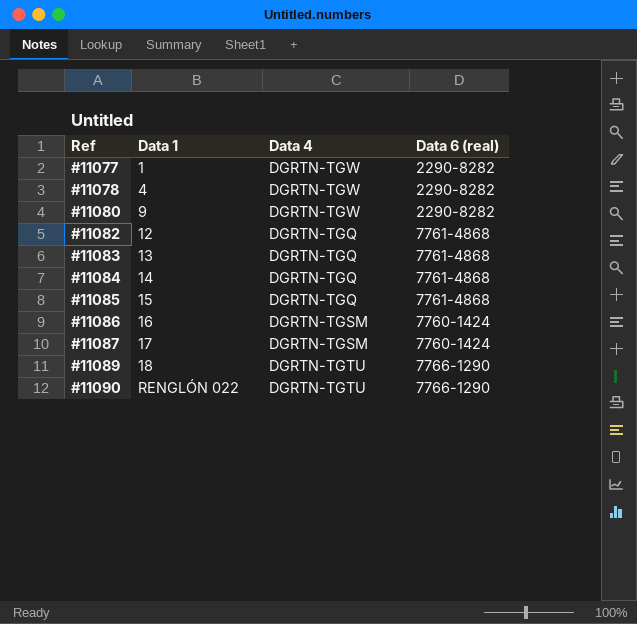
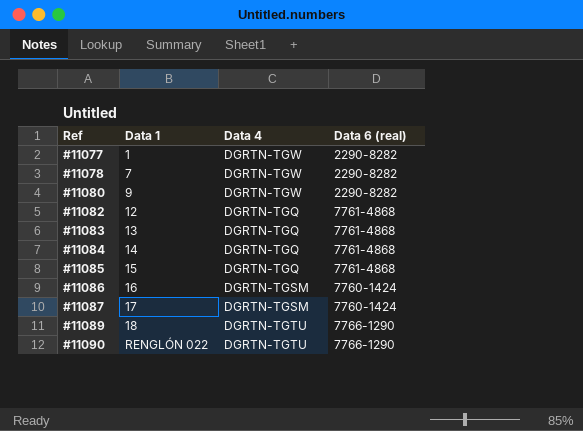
#11078 | Data 1: 4 -> 7

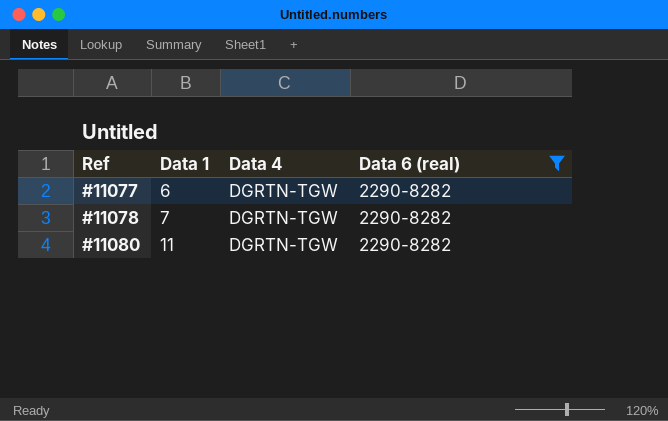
filter: none -> Data 6 (real) = 2290-8282
#11077 | Data 1: 1 -> 6
#11080 | Data 1: 9 -> 11

